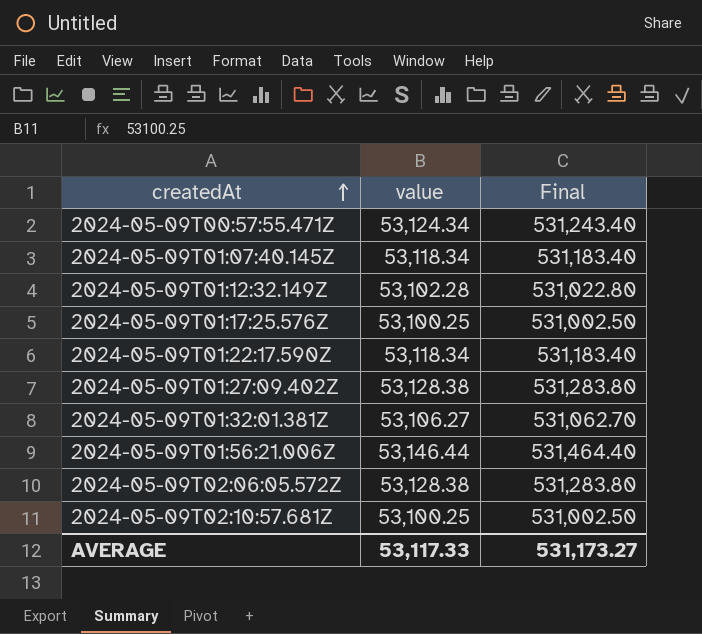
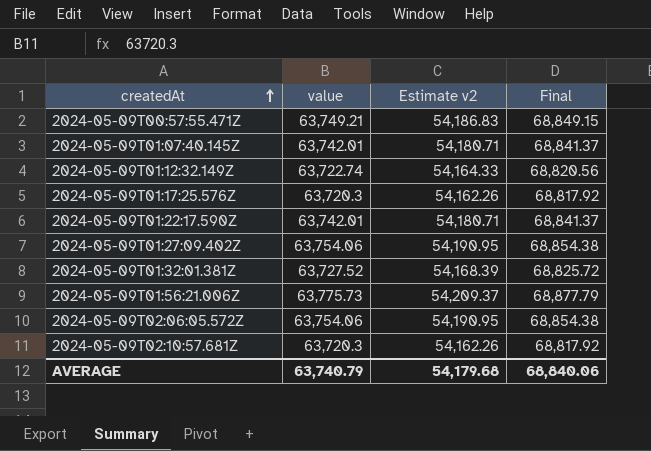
column Estimate v2 | formula: none -> [value] * 0.85
column Final | formula: [value] * 10 -> [value] * 1.08
2024-05-09T00:57:55.471Z | value: 53,124.34 -> 63,749.21
2024-05-09T01:07:40.145Z | value: 53,118.34 -> 63,742.01
2024-05-09T01:12:32.149Z | value: 53,102.28 -> 63,722.74
2024-05-09T01:17:25.576Z | value: 53,100.25 -> 63,720.3
2024-05-09T01:22:17.590Z | value: 53,118.34 -> 63,742.01
2024-05-09T01:27:09.402Z | value: 53,128.38 -> 63,754.06
2024-05-09T01:32:01.381Z | value: 53,106.27 -> 63,727.52
2024-05-09T01:56:21.006Z | value: 53,146.44 -> 63,775.73
2024-05-09T02:06:05.572Z | value: 53,128.38 -> 63,754.06
2024-05-09T02:10:57.681Z | value: 53,100.25 -> 63,720.3
AVERAGE | value: 53,117.33 -> 63,740.79
AVERAGE | Final: 531,173.27 -> 68,840.06

